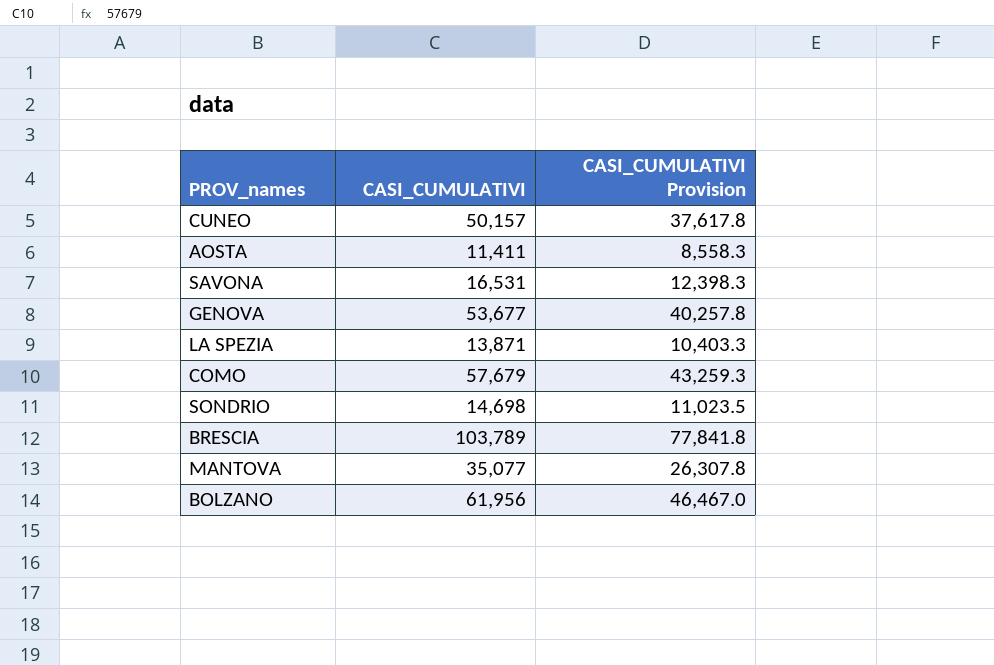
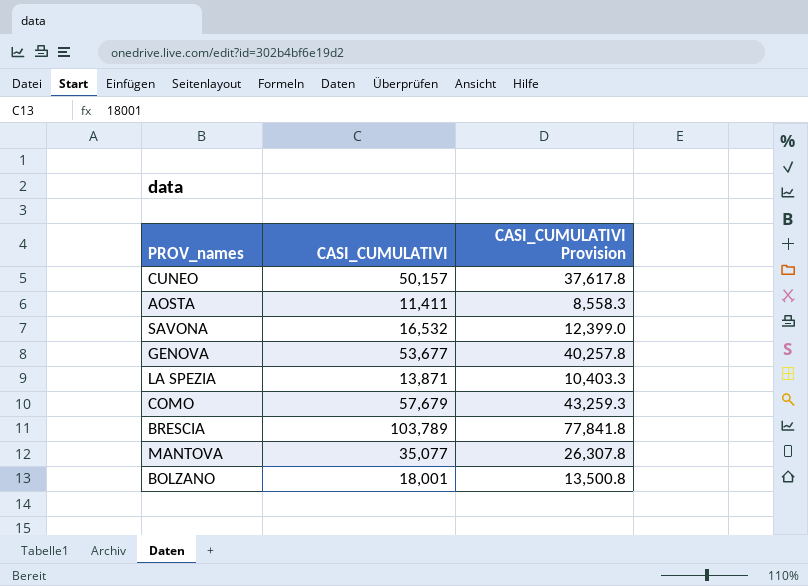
row SONDRIO: 14,698 | 11,023.5 -> none
SAVONA | CASI_CUMULATIVI: 16,531 -> 16,532
SAVONA | CASI_CUMULATIVI Provision: 12,398.3 -> 12,399.0
BOLZANO | CASI_CUMULATIVI: 61,956 -> 18,001
BOLZANO | CASI_CUMULATIVI Provision: 46,467.0 -> 13,500.8

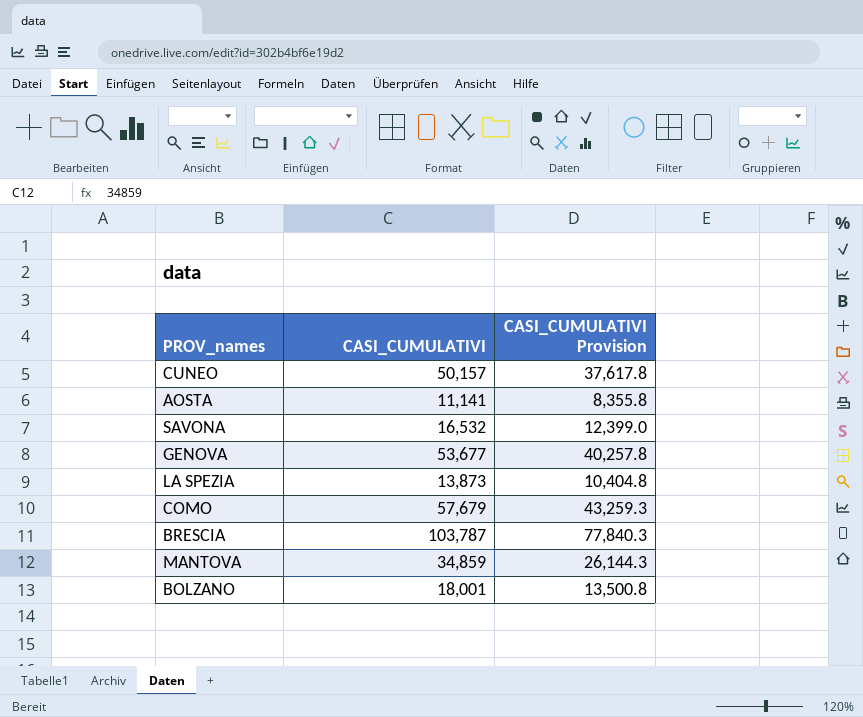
AOSTA | CASI_CUMULATIVI: 11,411 -> 11,141
AOSTA | CASI_CUMULATIVI Provision: 8,558.3 -> 8,355.8
LA SPEZIA | CASI_CUMULATIVI: 13,871 -> 13,873
LA SPEZIA | CASI_CUMULATIVI Provision: 10,403.3 -> 10,404.8
BRESCIA | CASI_CUMULATIVI: 103,789 -> 103,787
BRESCIA | CASI_CUMULATIVI Provision: 77,841.8 -> 77,840.3
MANTOVA | CASI_CUMULATIVI: 35,077 -> 34,859
MANTOVA | CASI_CUMULATIVI Provision: 26,307.8 -> 26,144.3

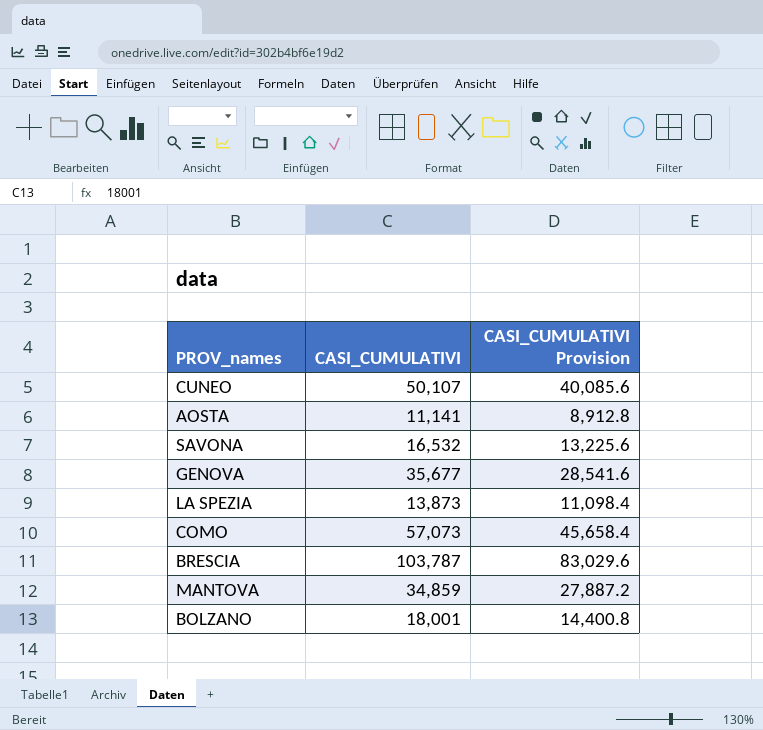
column CASI_CUMULATIVI Provision | formula: [CASI_CUMULATIVI] * 0.75 -> [CASI_CUMULATIVI] * 0.8
CUNEO | CASI_CUMULATIVI: 50,157 -> 50,107
GENOVA | CASI_CUMULATIVI: 53,677 -> 35,677
COMO | CASI_CUMULATIVI: 57,679 -> 57,073

